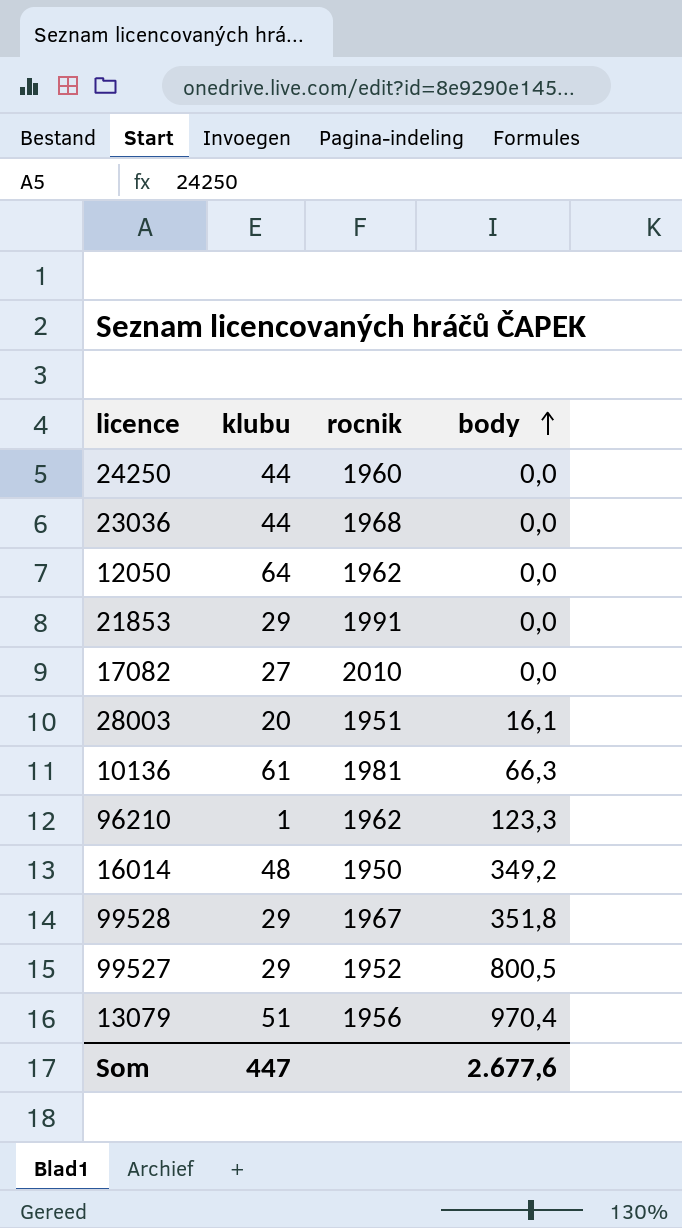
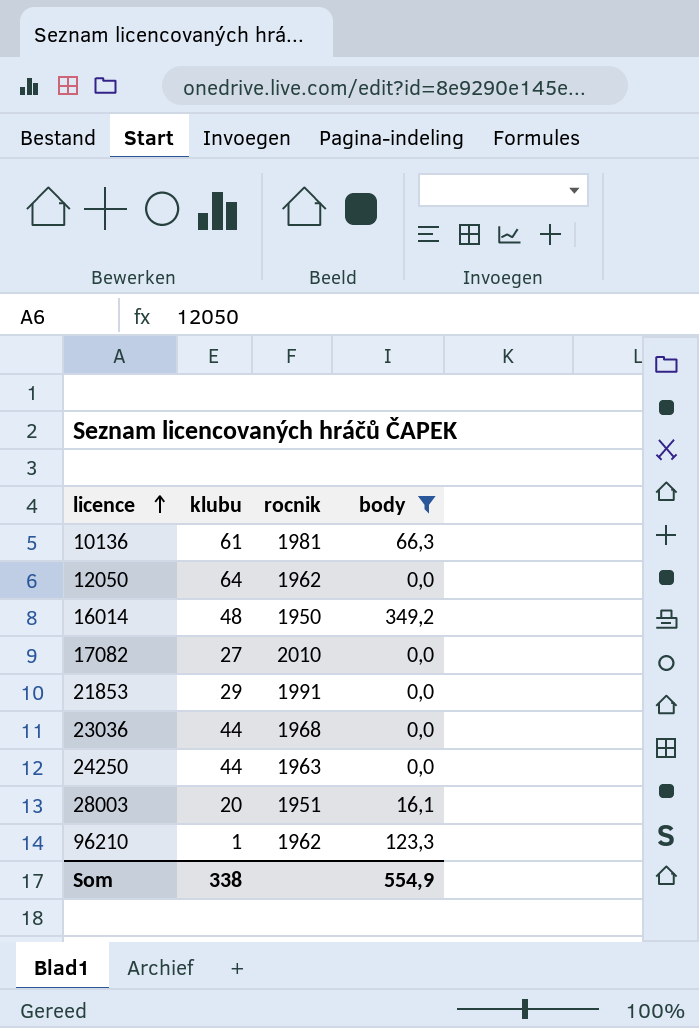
filter: none -> body <= 349,2
row order: body ascending -> licence ascending
24250 | rocnik: 1960 -> 1963
Som | klubu: 447 -> 338
Som | body: 2.677,6 -> 554,9

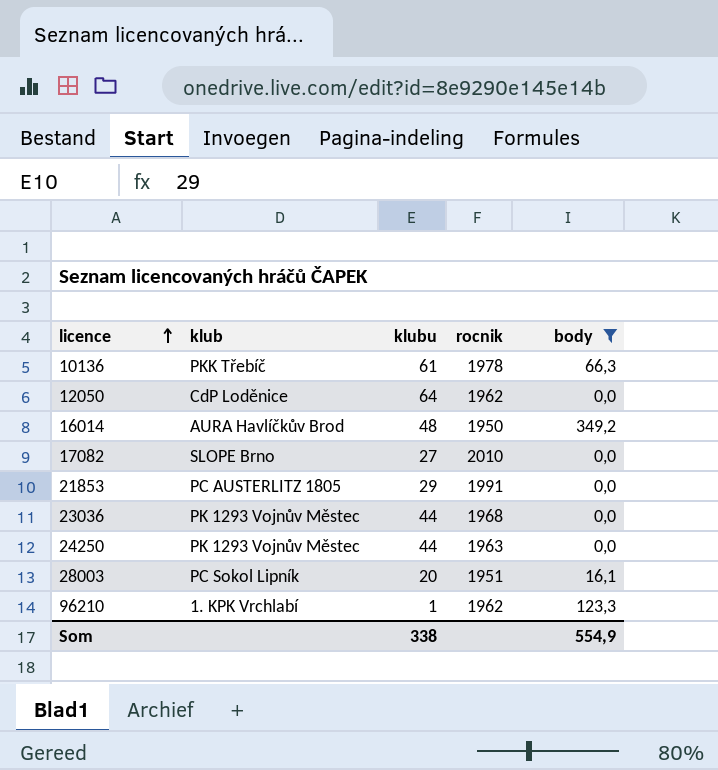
column klub | position: none -> 2
10136 | rocnik: 1981 -> 1978

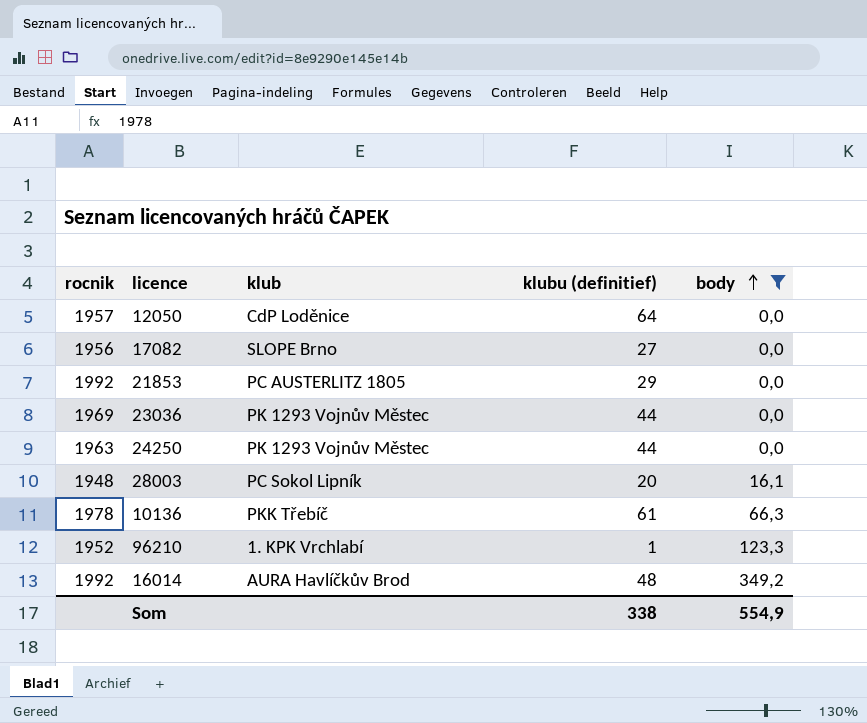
row order: licence ascending -> body ascending
column rocnik | position: 4 -> 1
column name: klubu -> klubu (definitief)
12050 | rocnik: 1962 -> 1957
17082 | rocnik: 2010 -> 1956
21853 | rocnik: 1991 -> 1992
23036 | rocnik: 1968 -> 1969
28003 | rocnik: 1951 -> 1948
96210 | rocnik: 1962 -> 1952
16014 | rocnik: 1950 -> 1992

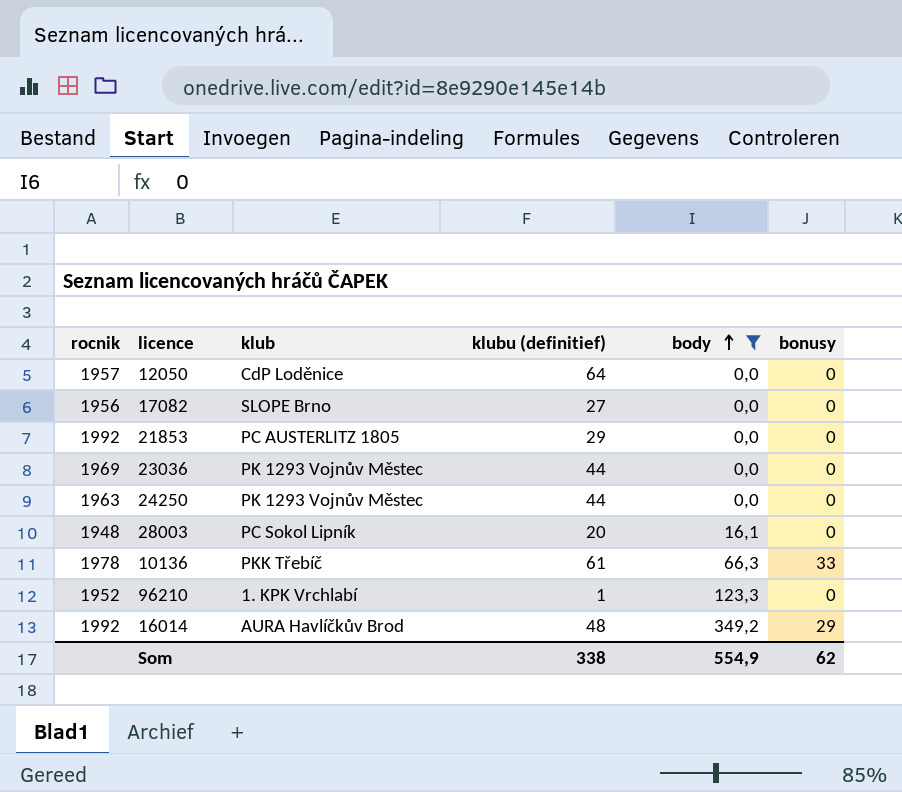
column bonusy | position: none -> 6

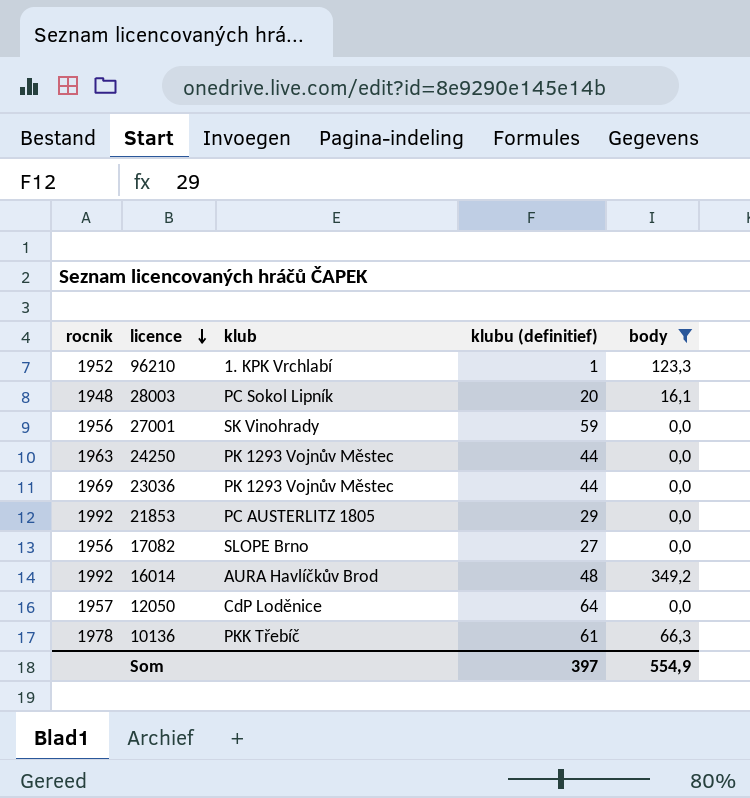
row order: body ascending -> licence descending
column bonusy | position: 6 -> none
row 27001: none -> 1956 | SK Vinohrady | 59 | 0,0
Som | klubu (definitief): 338 -> 397

